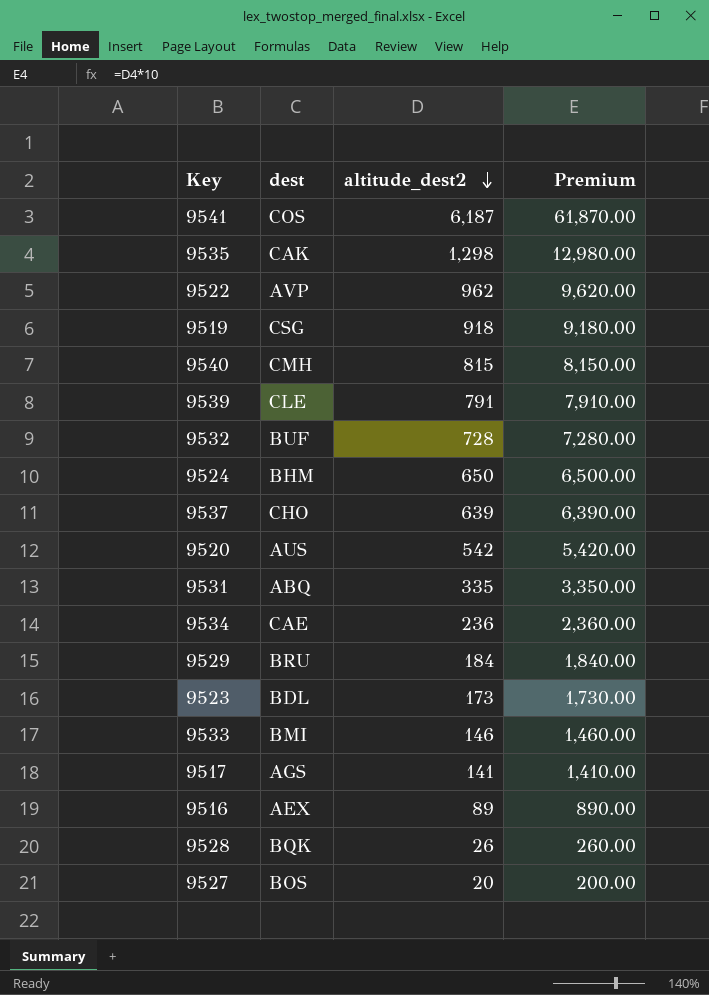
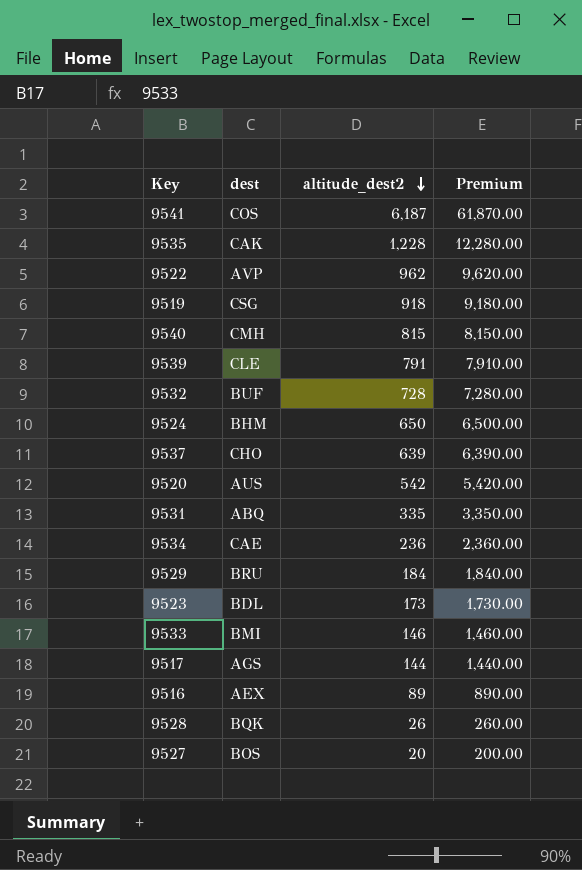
9535 | altitude_dest2: 1,298 -> 1,228
9535 | Premium: 12,980.00 -> 12,280.00
9517 | altitude_dest2: 141 -> 144
9517 | Premium: 1,410.00 -> 1,440.00

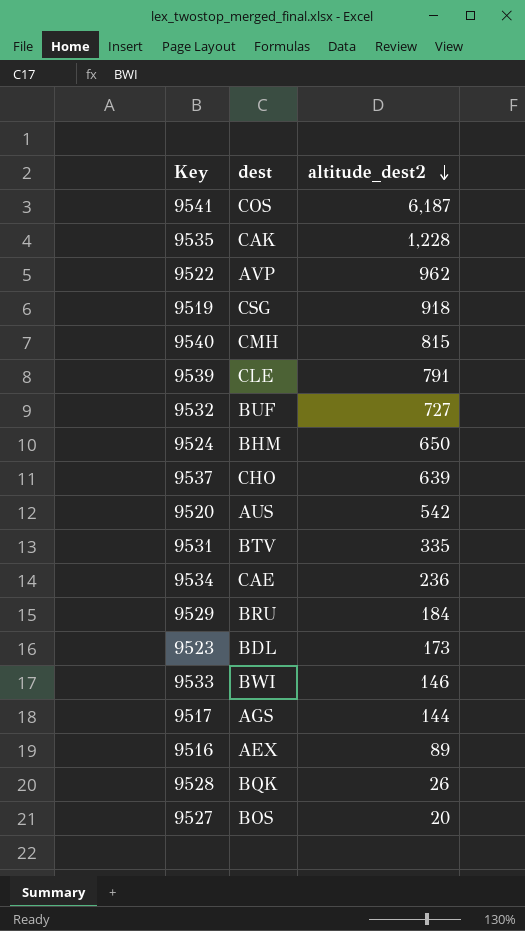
column Premium | formula: [altitude_dest2] * 10 -> none
9532 | altitude_dest2: 728 -> 727
9531 | dest: ABQ -> BTV
9533 | dest: BMI -> BWI

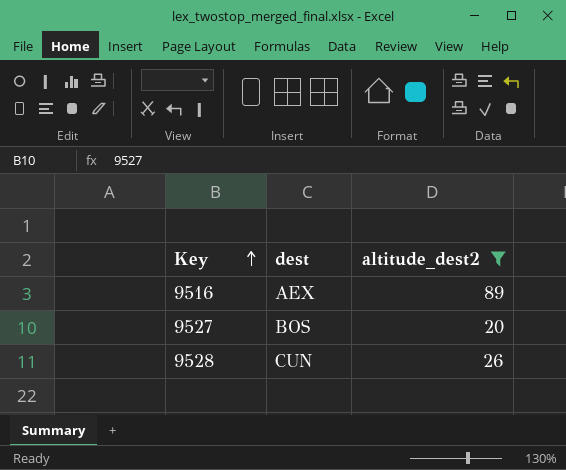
filter: none -> altitude_dest2 <= 89
row order: altitude_dest2 descending -> Key ascending
9528 | dest: BQK -> CUN

